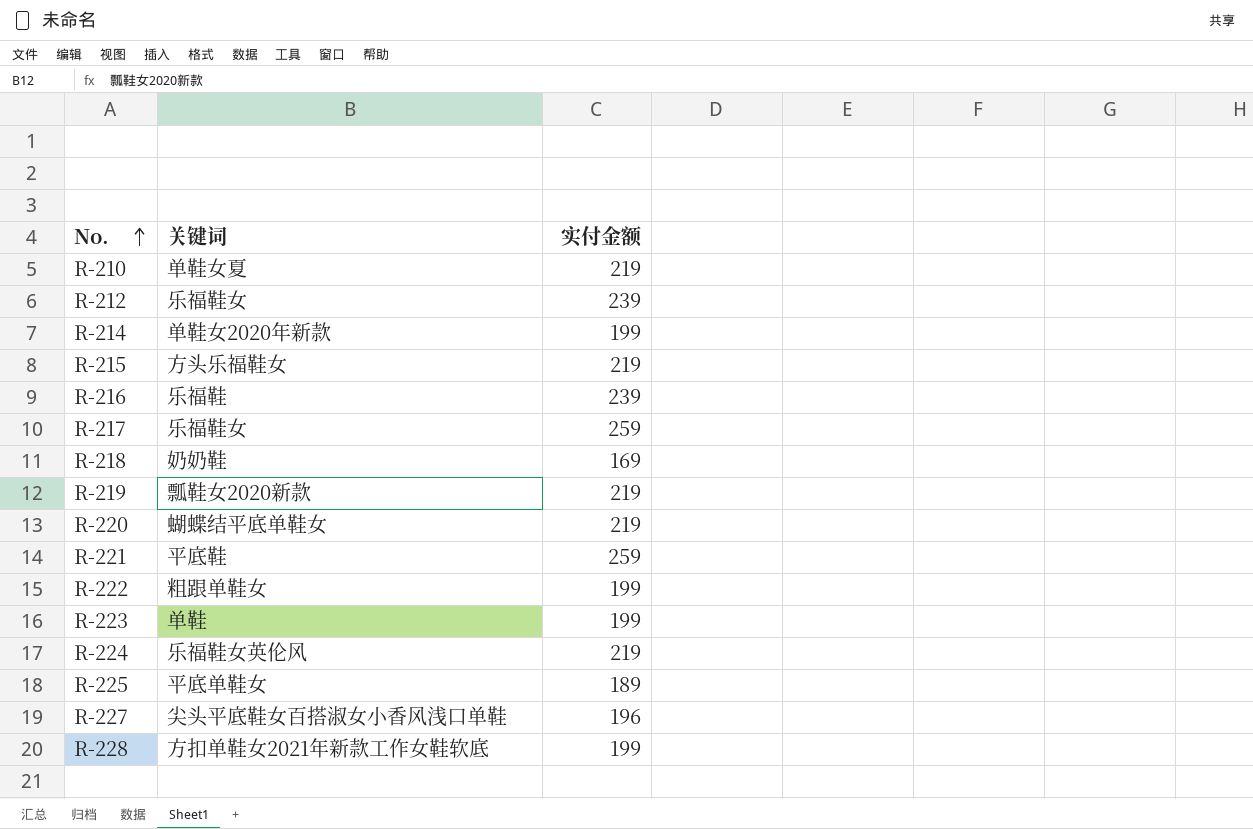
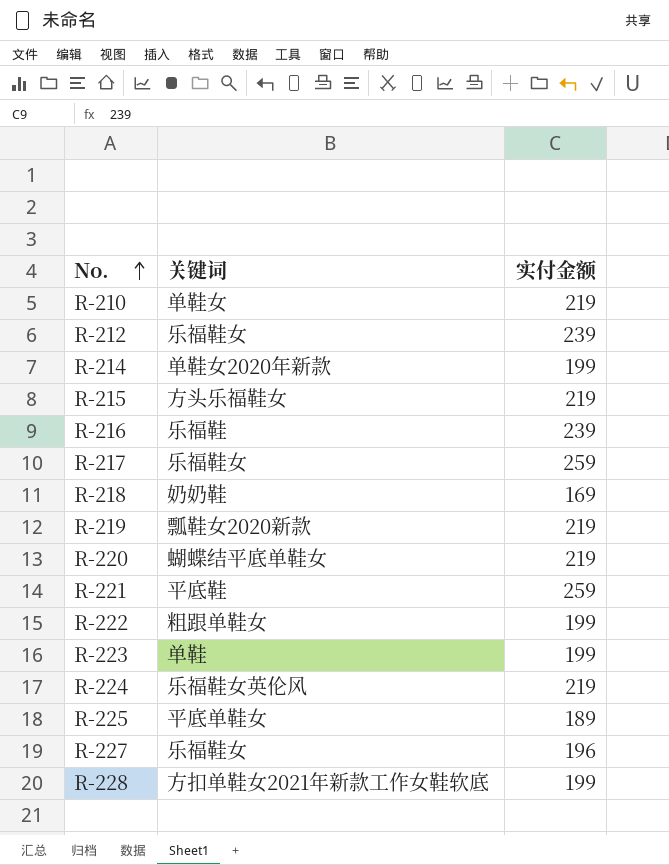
R-210 | 关键词: 单鞋女夏 -> 单鞋女
R-227 | 关键词: 尖头平底鞋女百搭淑女小香风浅口单鞋 -> 乐福鞋女

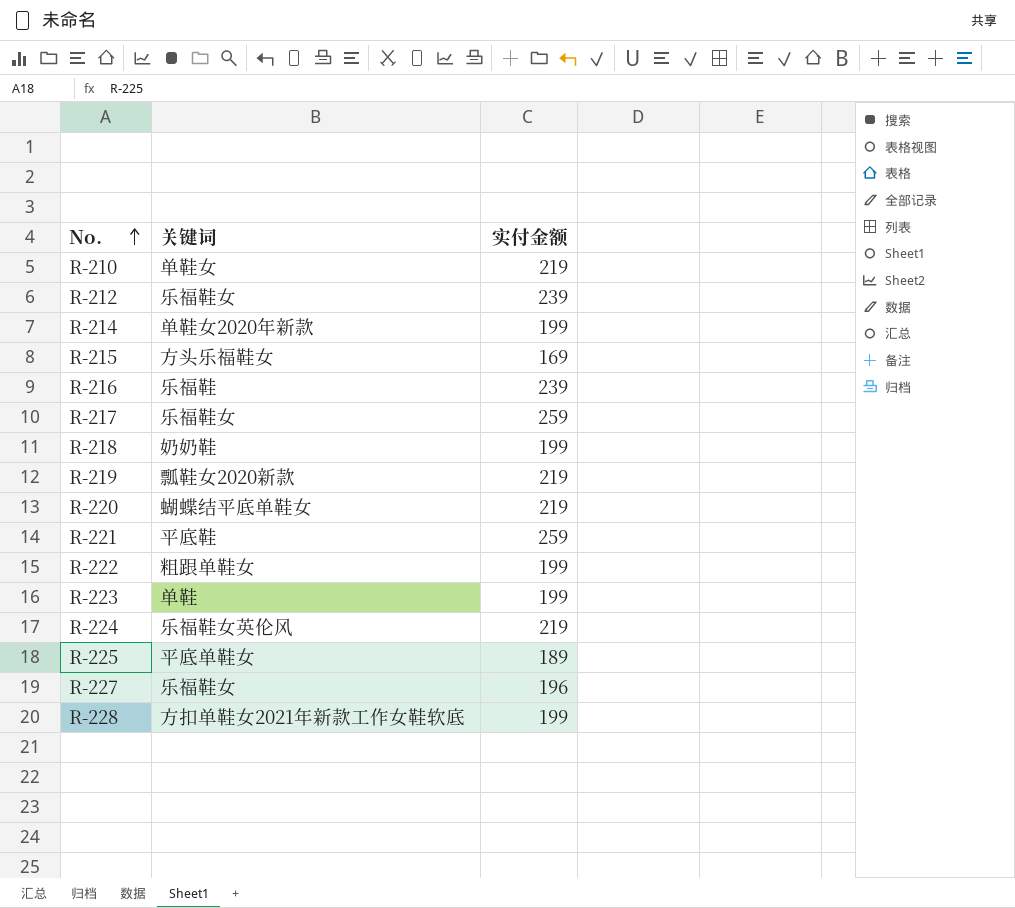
R-215 | 实付金额: 219 -> 169
R-218 | 实付金额: 169 -> 199

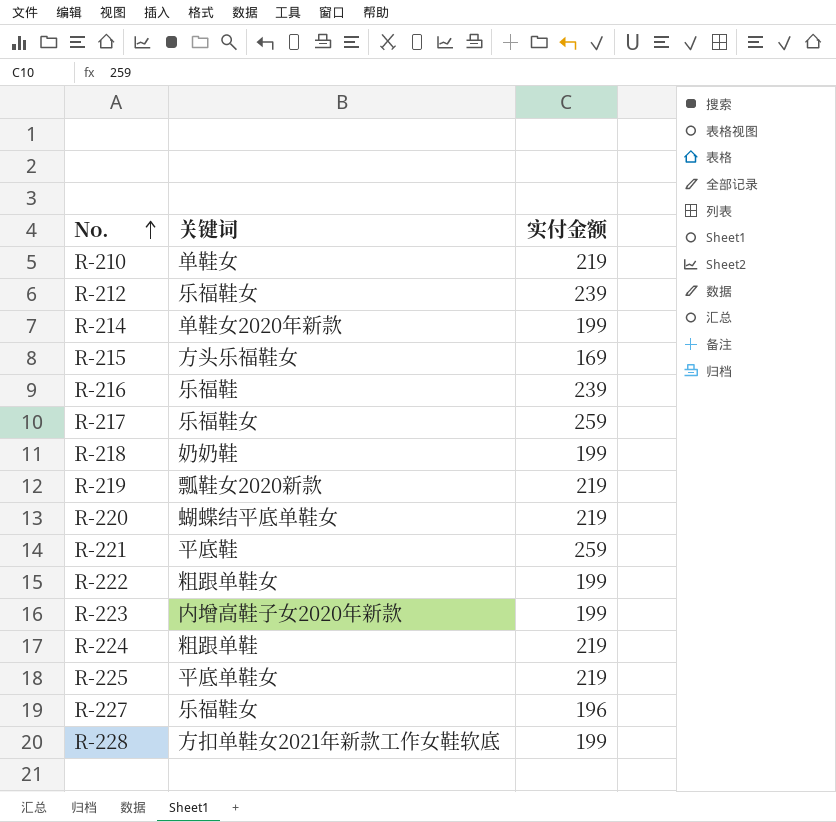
R-223 | 关键词: 单鞋 -> 内增高鞋子女2020年新款
R-224 | 关键词: 乐福鞋女英伦风 -> 粗跟单鞋
R-225 | 实付金额: 189 -> 219

